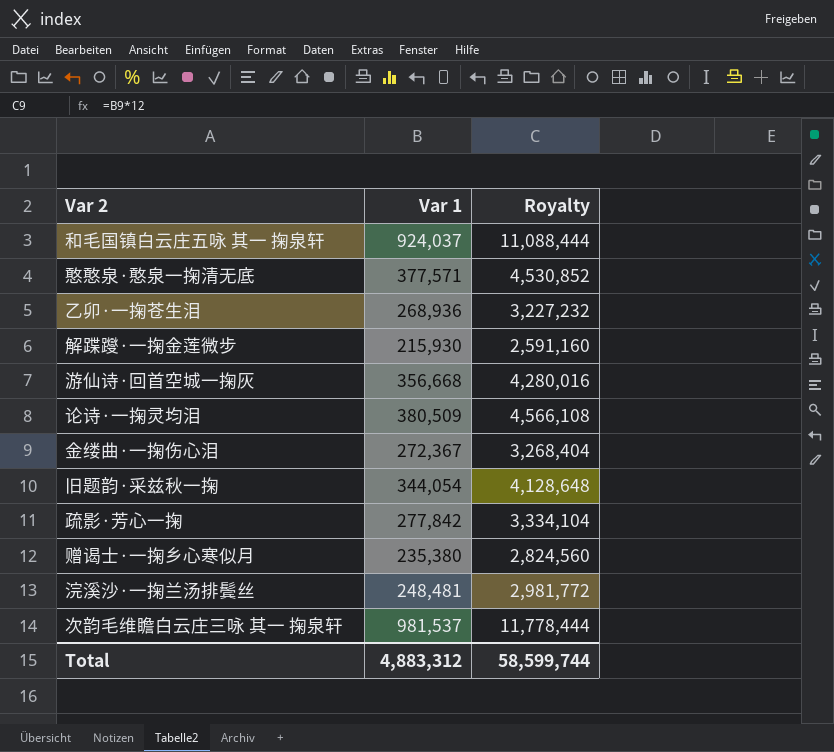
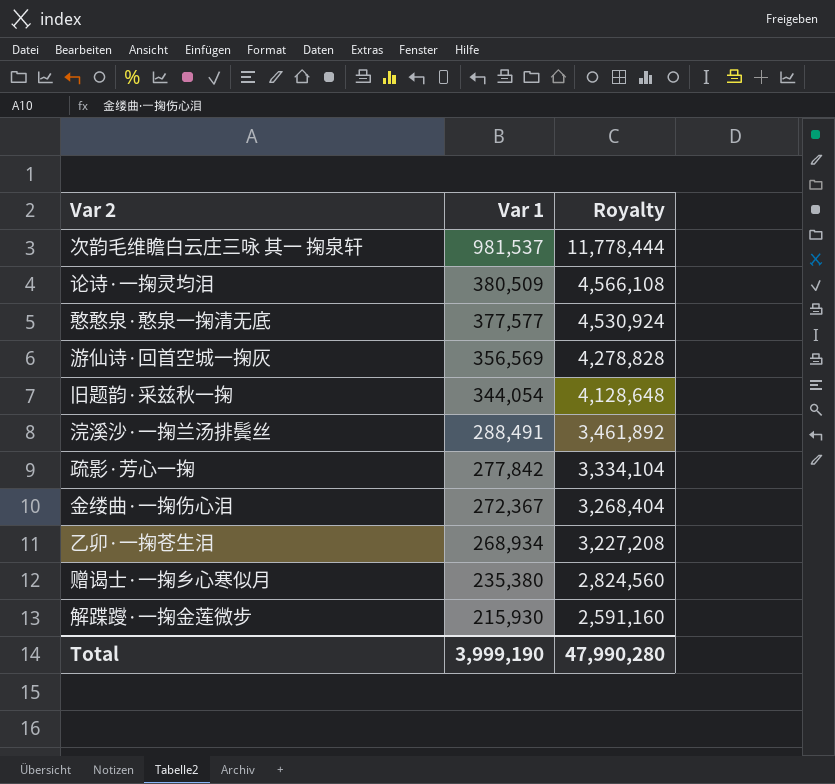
row order: none -> Var 1 descending
row 和毛国镇白云庄五咏 其一 掬泉轩: 924,037 | 11,088,444 -> none
憨憨泉·憨泉一掬清无底 | Var 1: 377,571 -> 377,577
憨憨泉·憨泉一掬清无底 | Royalty: 4,530,852 -> 4,530,924
游仙诗·回首空城一掬灰 | Var 1: 356,668 -> 356,569
游仙诗·回首空城一掬灰 | Royalty: 4,280,016 -> 4,278,828
浣溪沙·一掬兰汤排鬓丝 | Var 1: 248,481 -> 288,491
浣溪沙·一掬兰汤排鬓丝 | Royalty: 2,981,772 -> 3,461,892
乙卯·一掬苍生泪 | Var 1: 268,936 -> 268,934
乙卯·一掬苍生泪 | Royalty: 3,227,232 -> 3,227,208
Total | Var 1: 4,883,312 -> 3,999,190
Total | Royalty: 58,599,744 -> 47,990,280

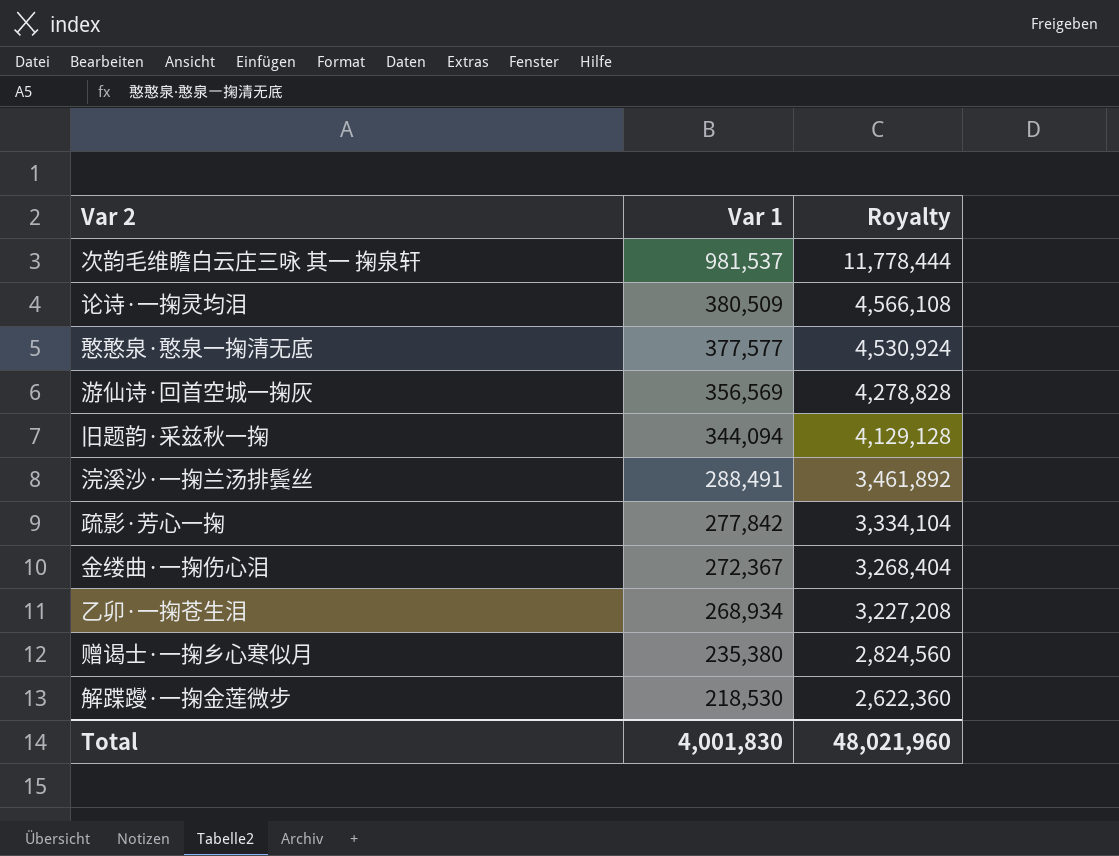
旧题韵·采兹秋一掬 | Var 1: 344,054 -> 344,094
旧题韵·采兹秋一掬 | Royalty: 4,128,648 -> 4,129,128
解蹀躞·一掬金莲微步 | Var 1: 215,930 -> 218,530
解蹀躞·一掬金莲微步 | Royalty: 2,591,160 -> 2,622,360
Total | Var 1: 3,999,190 -> 4,001,830
Total | Royalty: 47,990,280 -> 48,021,960

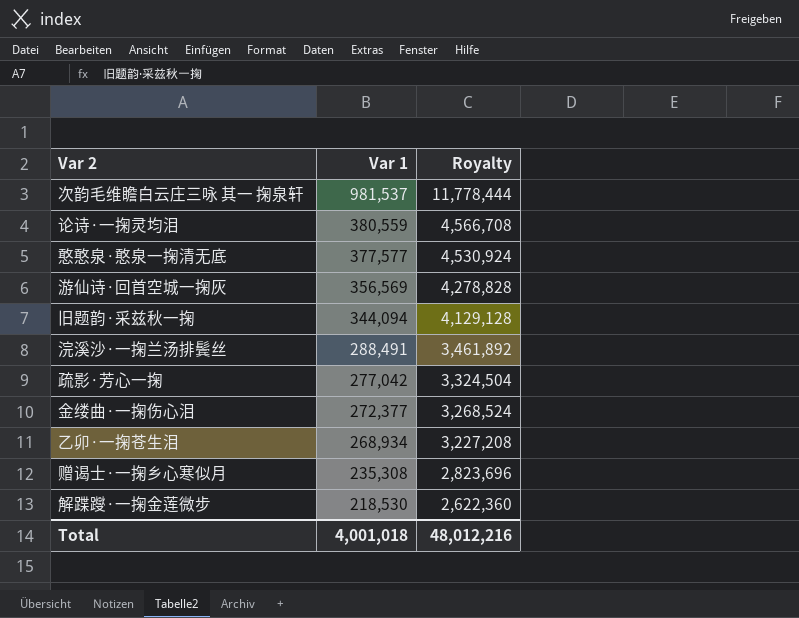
论诗·一掬灵均泪 | Var 1: 380,509 -> 380,559
论诗·一掬灵均泪 | Royalty: 4,566,108 -> 4,566,708
疏影·芳心一掬 | Var 1: 277,842 -> 277,042
疏影·芳心一掬 | Royalty: 3,334,104 -> 3,324,504
金缕曲·一掬伤心泪 | Var 1: 272,367 -> 272,377
金缕曲·一掬伤心泪 | Royalty: 3,268,404 -> 3,268,524
赠谒士·一掬乡心寒似月 | Var 1: 235,380 -> 235,308
赠谒士·一掬乡心寒似月 | Royalty: 2,824,560 -> 2,823,696
Total | Var 1: 4,001,830 -> 4,001,018
Total | Royalty: 48,021,960 -> 48,012,216

